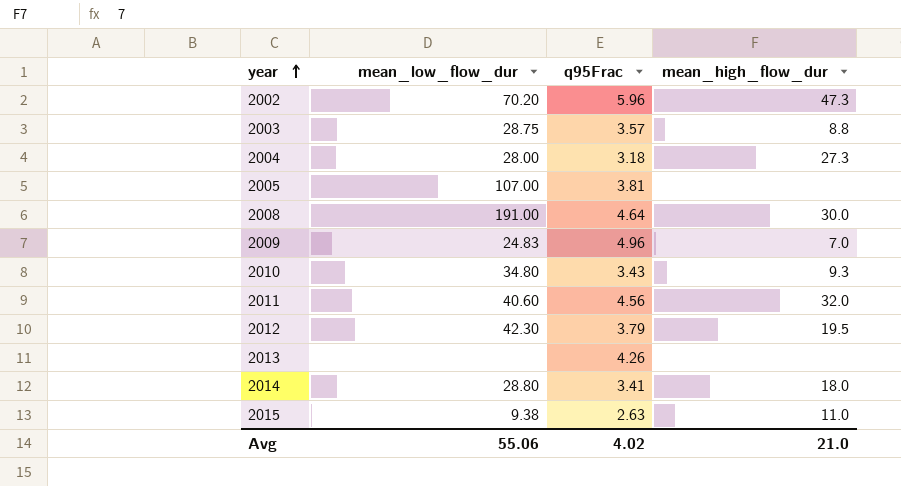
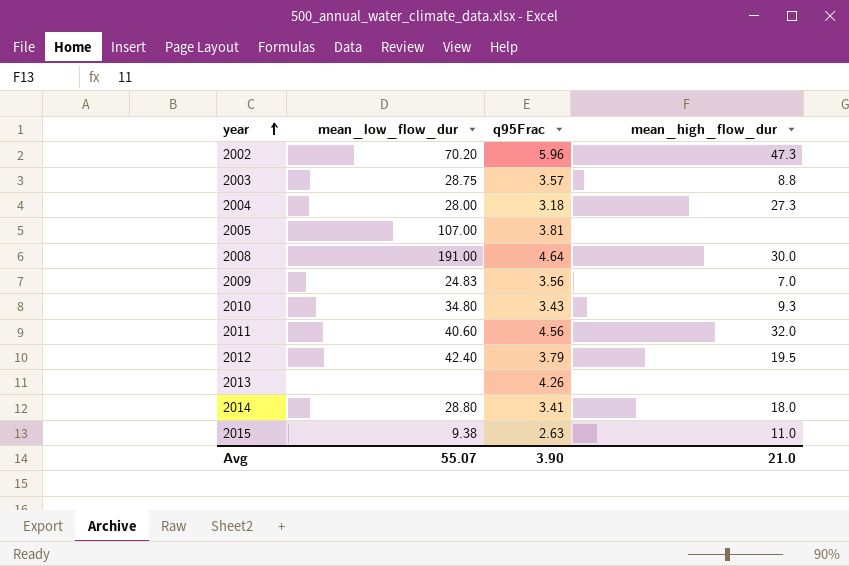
2009 | q95Frac: 4.96 -> 3.56
2012 | mean_low_flow_dur: 42.30 -> 42.40
Avg | mean_low_flow_dur: 55.06 -> 55.07
Avg | q95Frac: 4.02 -> 3.90

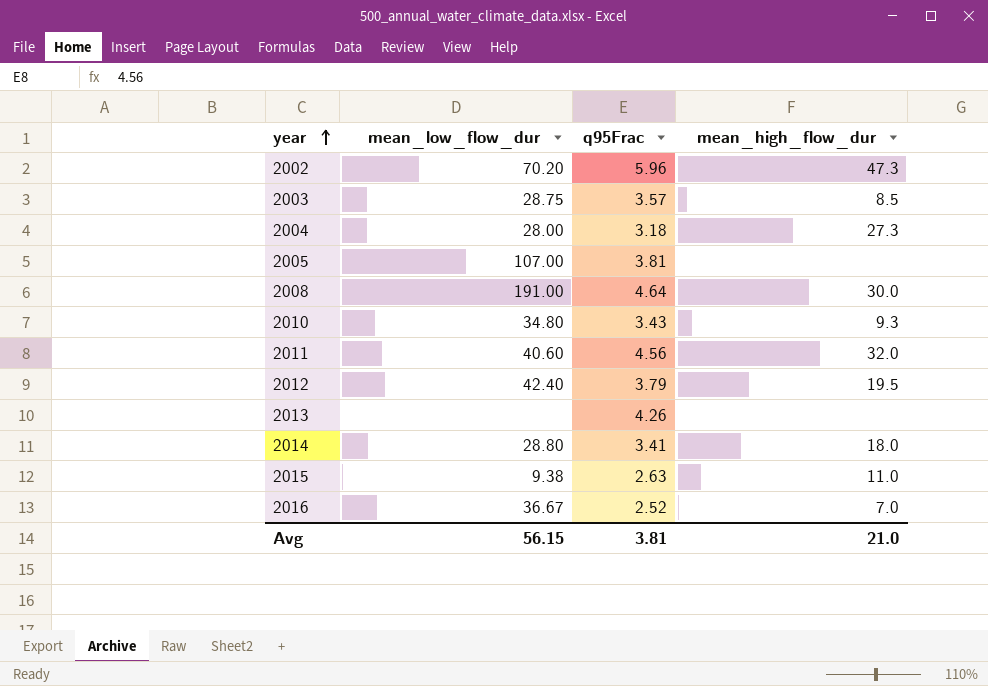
row 2009: 24.83 | 3.56 | 7.0 -> none
2003 | mean_high_flow_dur: 8.8 -> 8.5
row 2016: none -> 36.67 | 2.52 | 7.0
Avg | mean_low_flow_dur: 55.07 -> 56.15
Avg | q95Frac: 3.90 -> 3.81

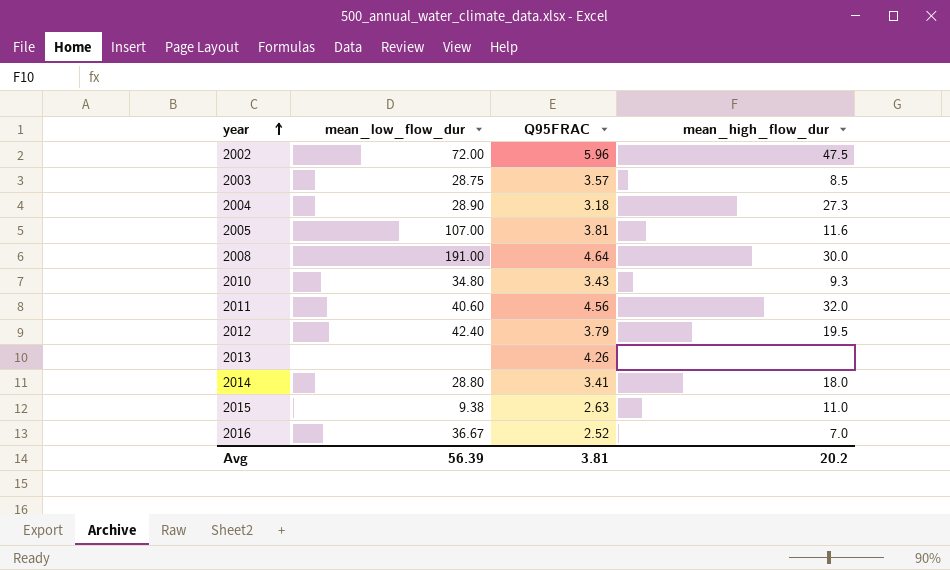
column name: q95Frac -> Q95FRAC
2002 | mean_low_flow_dur: 70.20 -> 72.00
2002 | mean_high_flow_dur: 47.3 -> 47.5
2004 | mean_low_flow_dur: 28.00 -> 28.90
2005 | mean_high_flow_dur: none -> 11.6
Avg | mean_low_flow_dur: 56.15 -> 56.39
Avg | mean_high_flow_dur: 21.0 -> 20.2

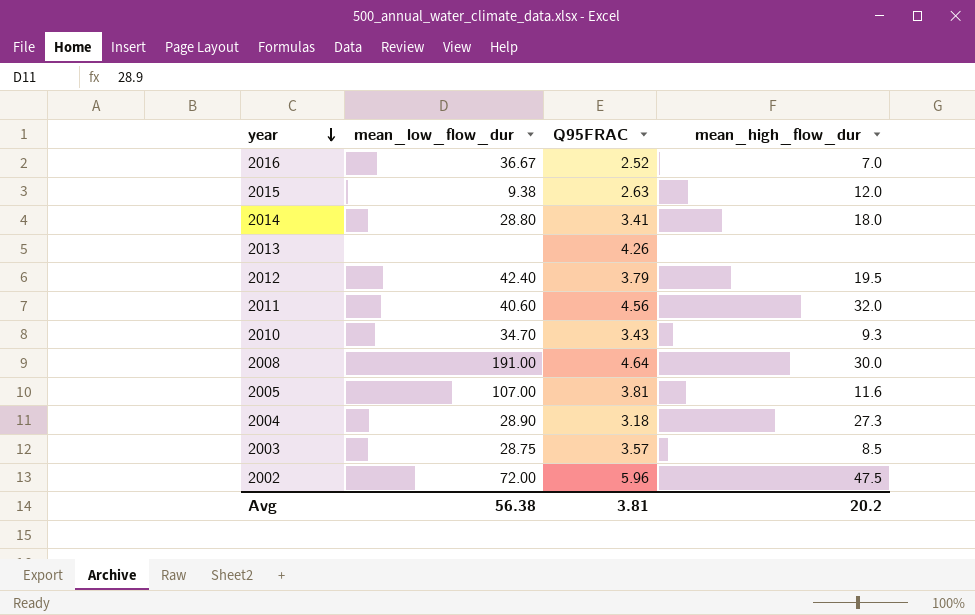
row order: year ascending -> year descending
2015 | mean_high_flow_dur: 11.0 -> 12.0
2010 | mean_low_flow_dur: 34.80 -> 34.70
Avg | mean_low_flow_dur: 56.39 -> 56.38

